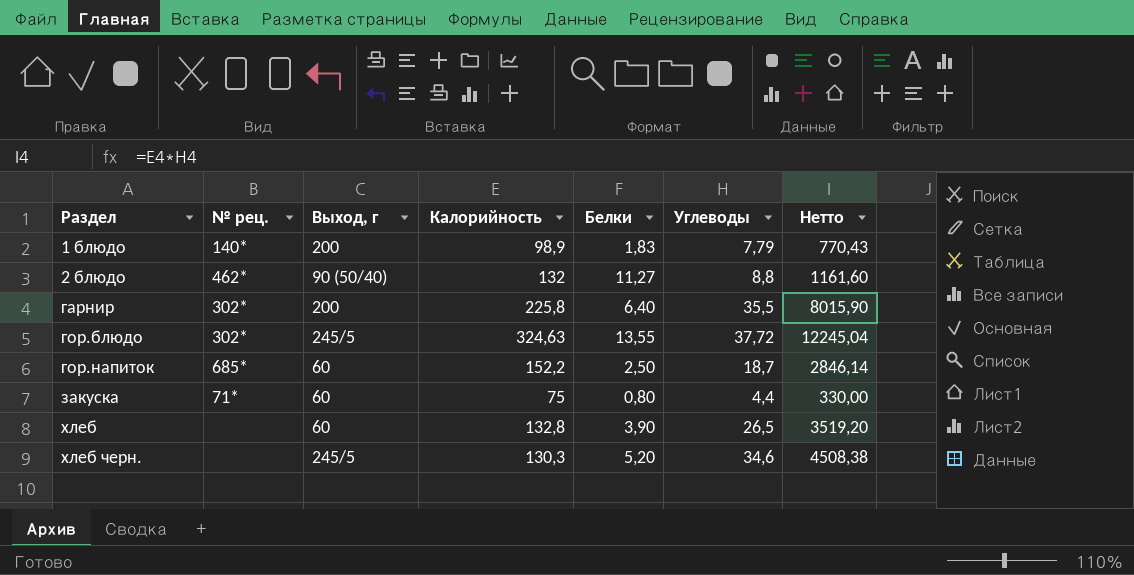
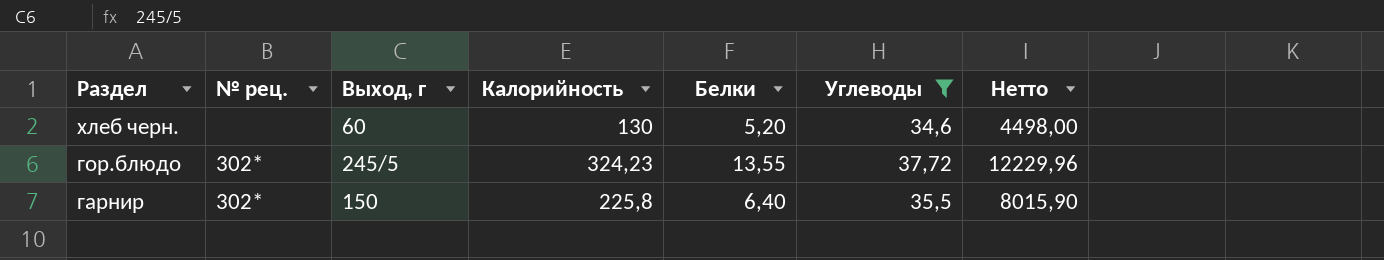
filter: none -> Углеводы >= 34,6
row order: Раздел ascending -> Раздел descending
хлеб черн. | Выход, г: 245/5 -> 60
хлеб черн. | Калорийность: 130,3 -> 130
хлеб черн. | Нетто: 4508,38 -> 4498,00
гор.блюдо | Калорийность: 324,63 -> 324,23
гор.блюдо | Нетто: 12245,04 -> 12229,96
гарнир | Выход, г: 200 -> 150

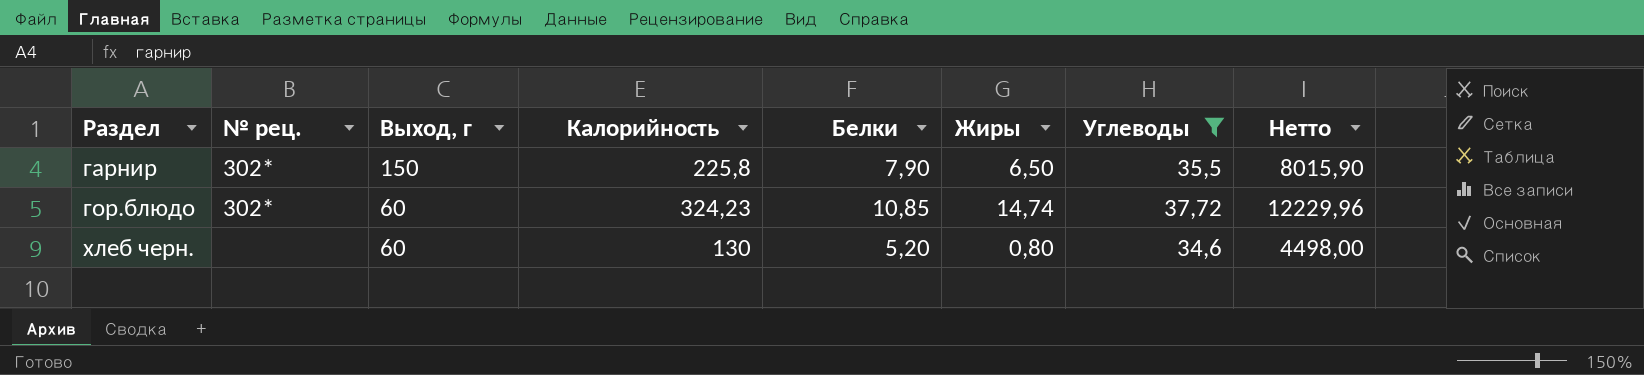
row order: Раздел descending -> Раздел ascending
column Жиры | position: none -> 6
гарнир | Белки: 6,40 -> 7,90
гор.блюдо | Выход, г: 245/5 -> 60
гор.блюдо | Белки: 13,55 -> 10,85

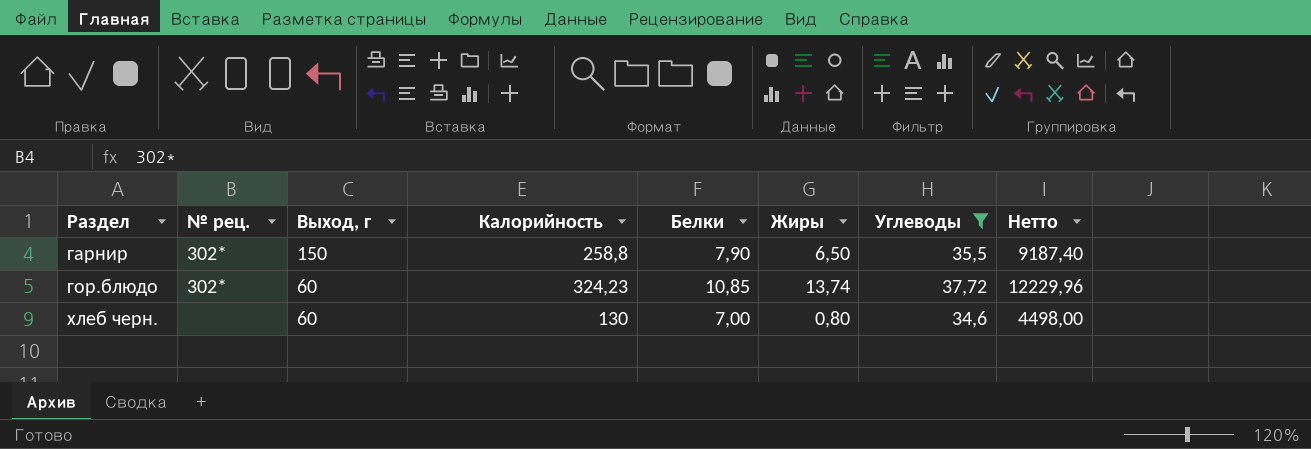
гарнир | Калорийность: 225,8 -> 258,8
гарнир | Нетто: 8015,90 -> 9187,40
гор.блюдо | Жиры: 14,74 -> 13,74
хлеб черн. | Белки: 5,20 -> 7,00

